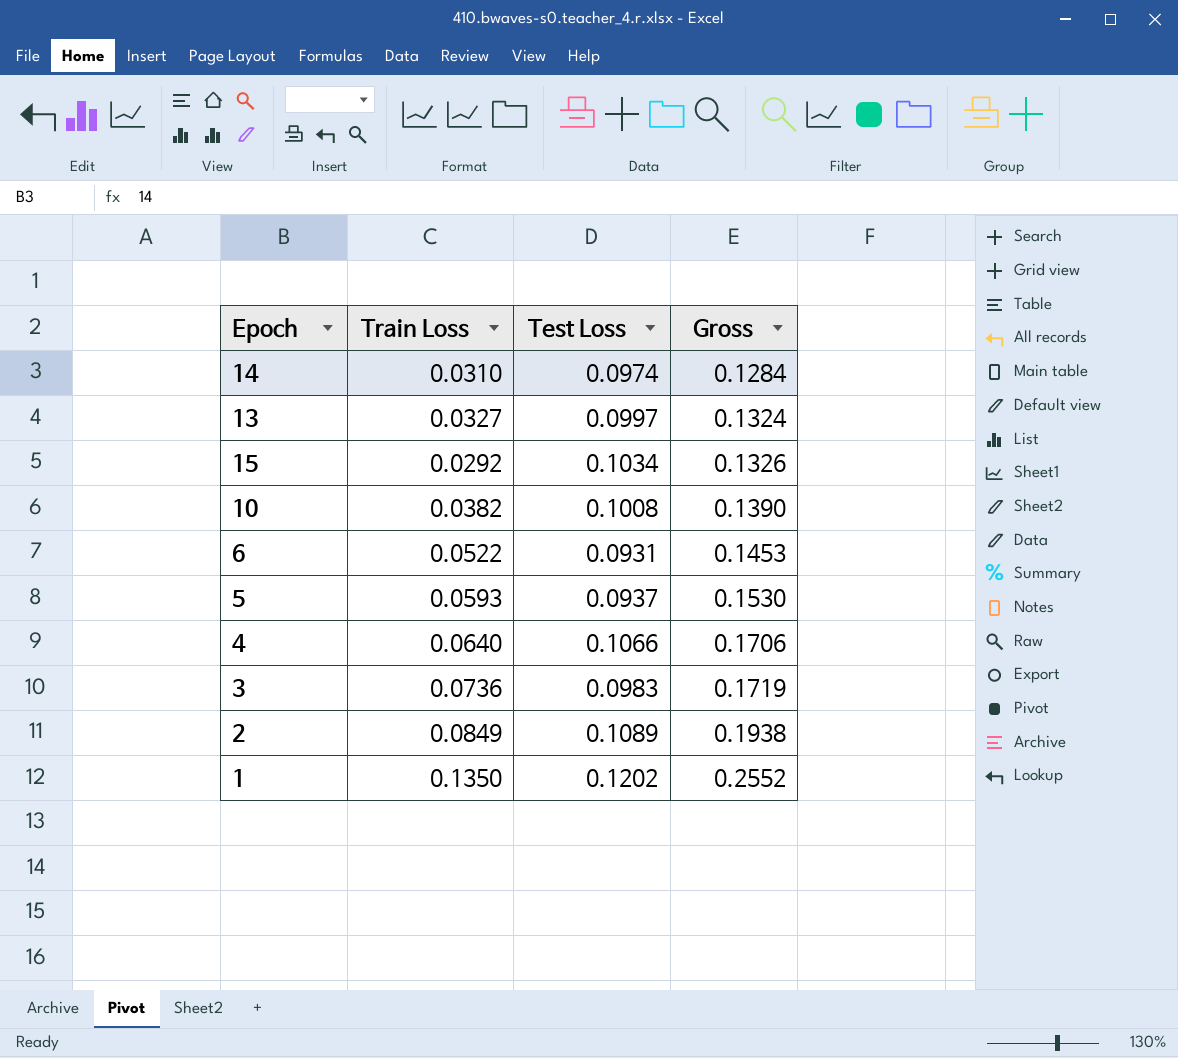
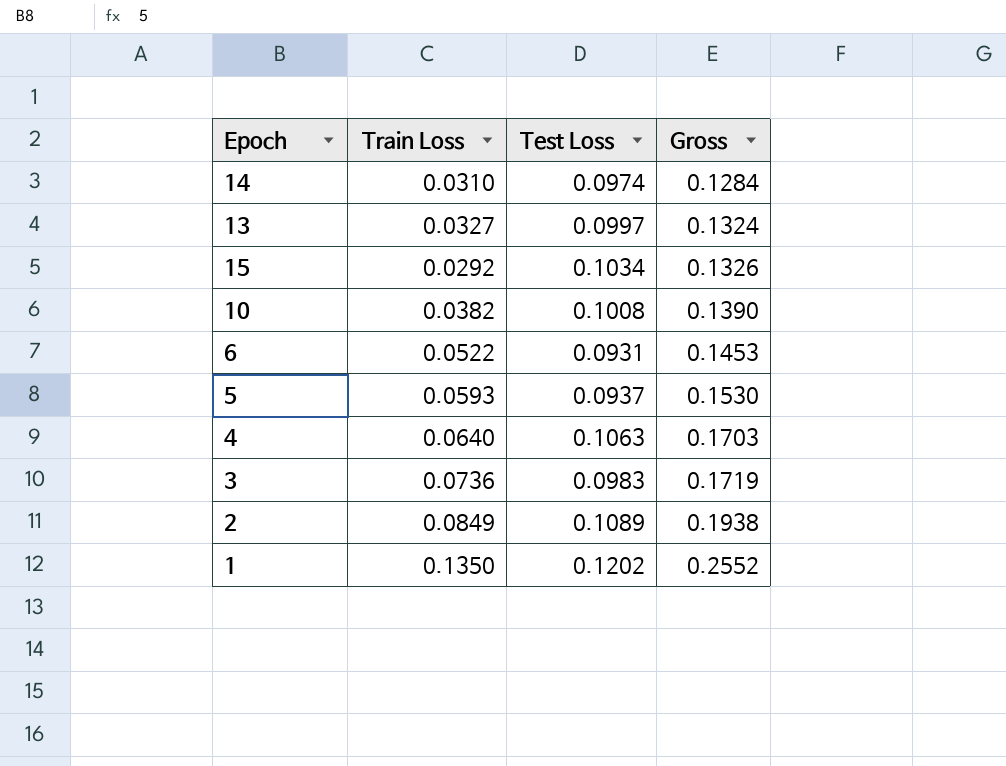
4 | Test Loss: 0.1066 -> 0.1063
4 | Gross: 0.1706 -> 0.1703

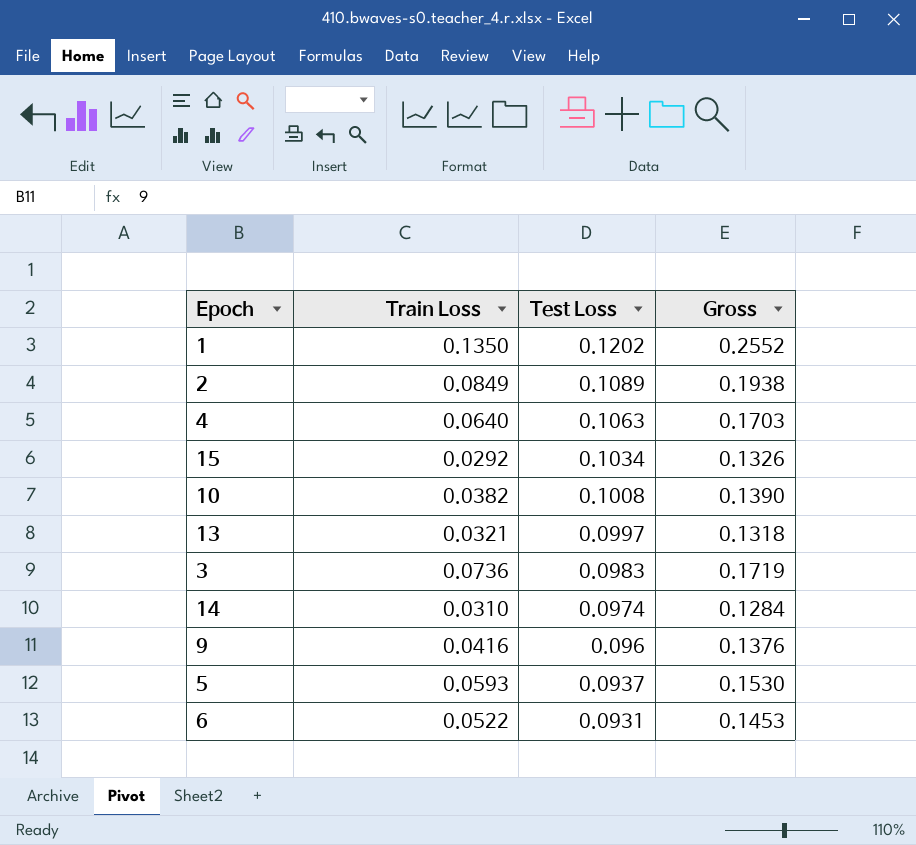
row order: Gross ascending -> Test Loss descending
13 | Train Loss: 0.0327 -> 0.0321
13 | Gross: 0.1324 -> 0.1318
row 9: none -> 0.0416 | 0.096 | 0.1376

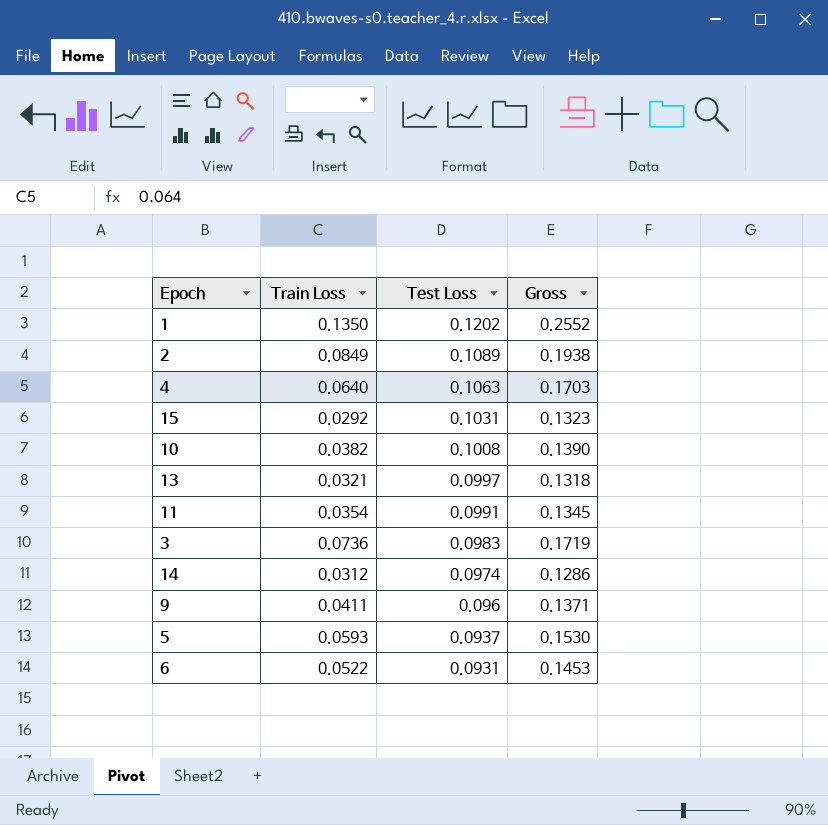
15 | Test Loss: 0.1034 -> 0.1031
15 | Gross: 0.1326 -> 0.1323
row 11: none -> 0.0354 | 0.0991 | 0.1345
14 | Train Loss: 0.0310 -> 0.0312
14 | Gross: 0.1284 -> 0.1286
9 | Train Loss: 0.0416 -> 0.0411
9 | Gross: 0.1376 -> 0.1371

